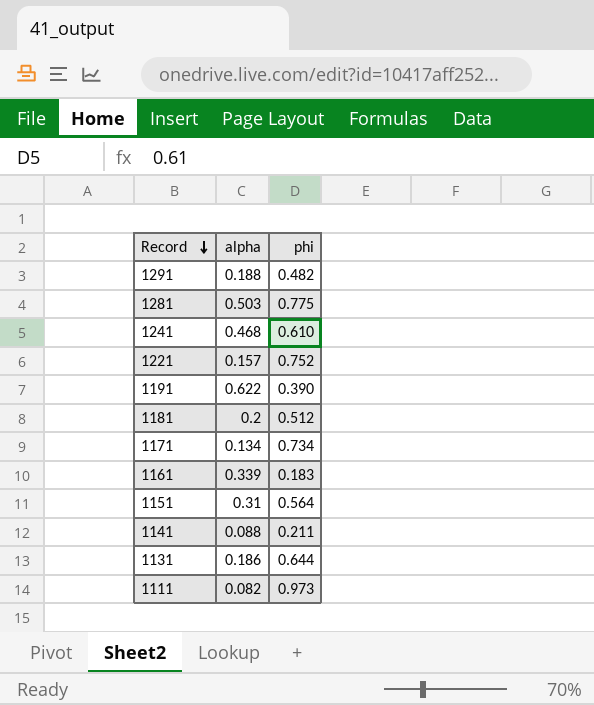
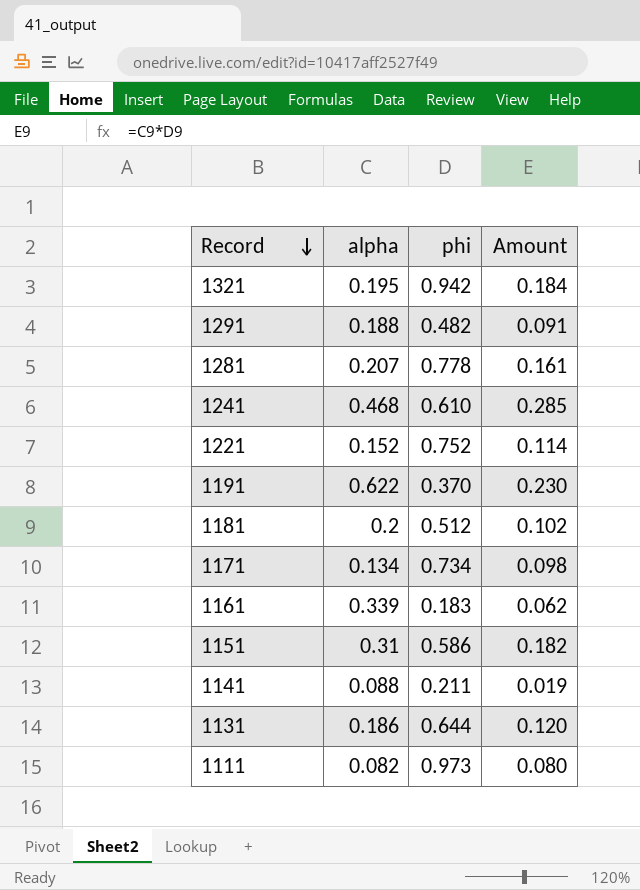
column Amount | formula: none -> [alpha] * [phi]
row 1321: none -> 0.195 | 0.942 | 0.184
1281 | alpha: 0.503 -> 0.207
1281 | phi: 0.775 -> 0.778
1221 | alpha: 0.157 -> 0.152
1191 | phi: 0.390 -> 0.370
1151 | phi: 0.564 -> 0.586

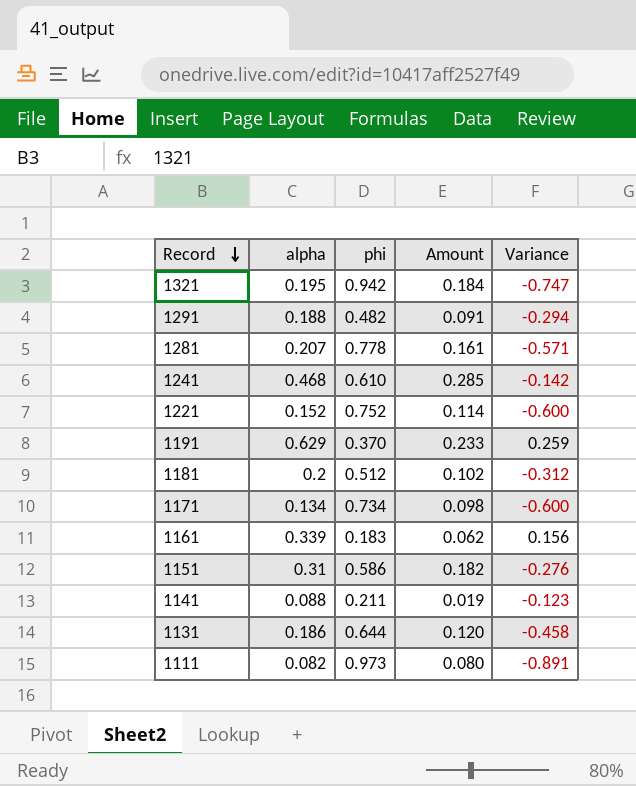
column Variance | formula: none -> [alpha] - [phi]
1191 | alpha: 0.622 -> 0.629
1191 | Amount: 0.230 -> 0.233

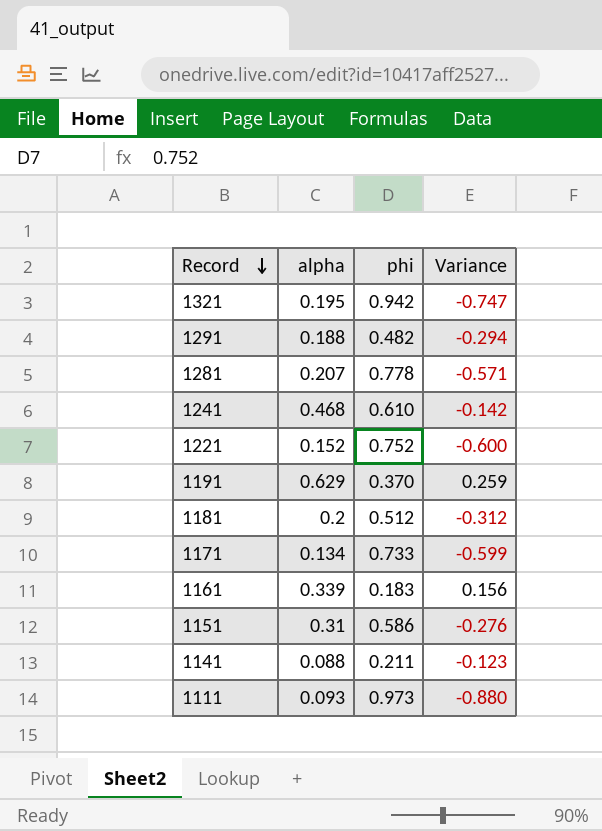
column Amount | formula: [alpha] * [phi] -> none
row 1131: 0.186 | 0.644 | 0.120 | -0.458 -> none
1171 | phi: 0.734 -> 0.733
1171 | Variance: -0.600 -> -0.599
1111 | alpha: 0.082 -> 0.093
1111 | Variance: -0.891 -> -0.880

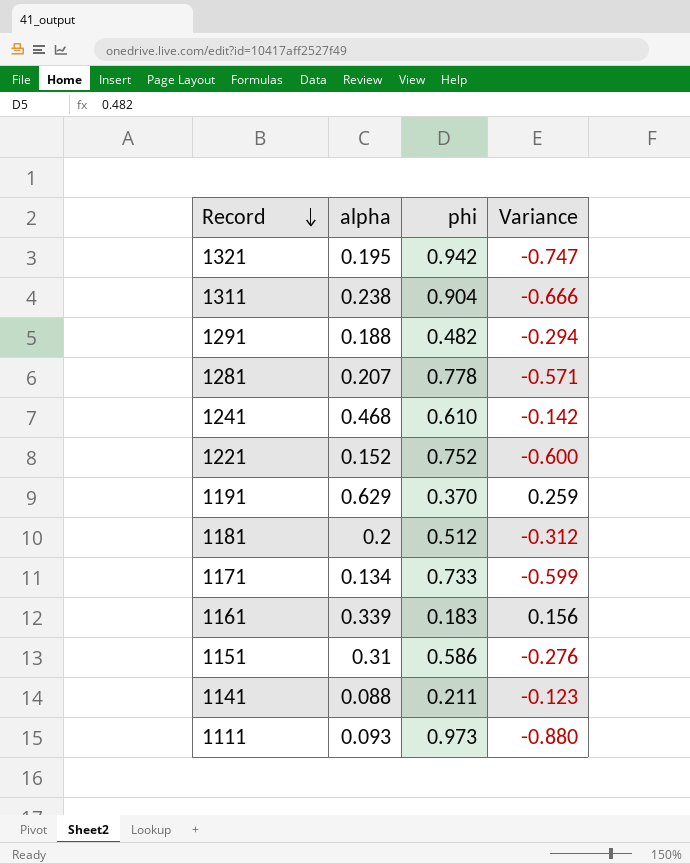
row 1311: none -> 0.238 | 0.904 | -0.666

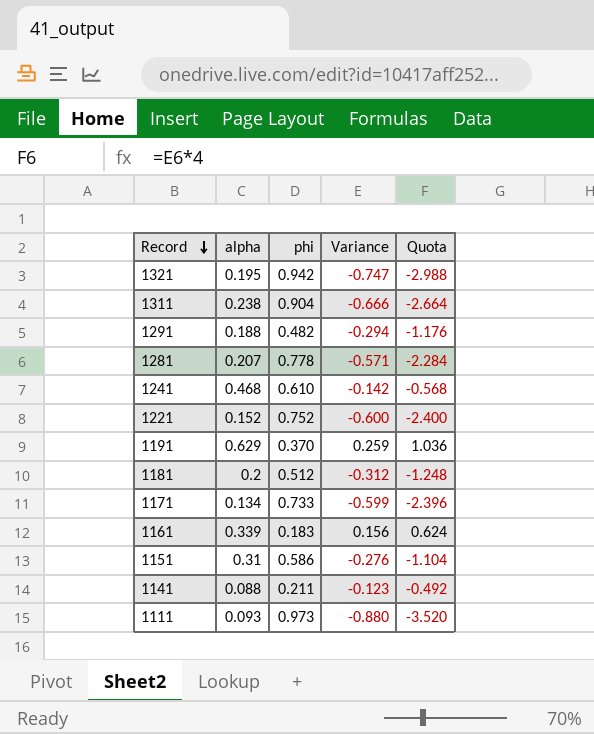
column Quota | formula: none -> [Variance] * 4

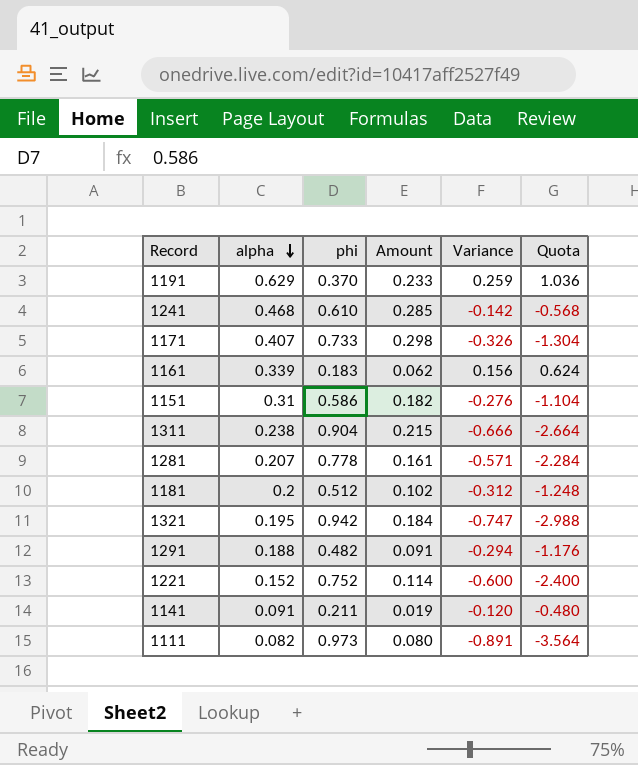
row order: Record descending -> alpha descending
column Amount | formula: none -> [alpha] * [phi]
1171 | alpha: 0.134 -> 0.407
1171 | Variance: -0.599 -> -0.326
1171 | Quota: -2.396 -> -1.304
1141 | alpha: 0.088 -> 0.091
1141 | Variance: -0.123 -> -0.120
1141 | Quota: -0.492 -> -0.480
1111 | alpha: 0.093 -> 0.082
1111 | Variance: -0.880 -> -0.891
1111 | Quota: -3.520 -> -3.564

